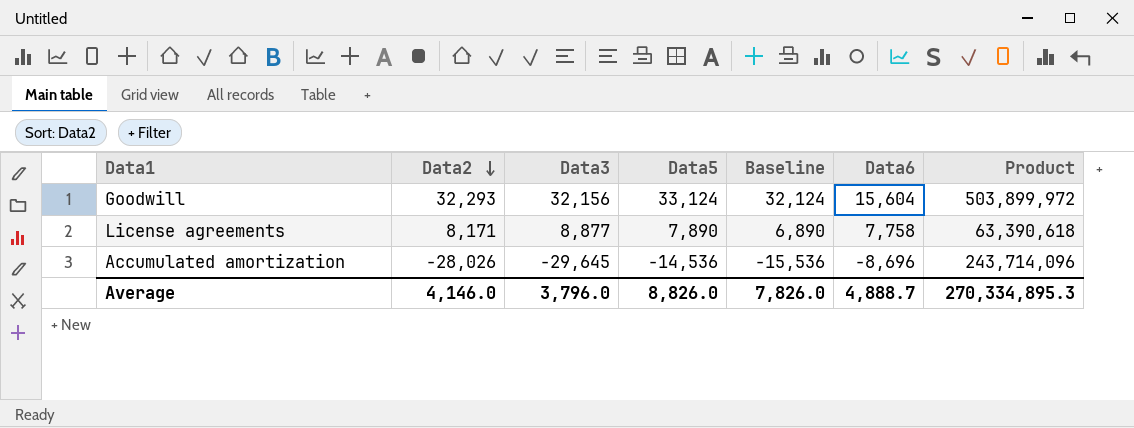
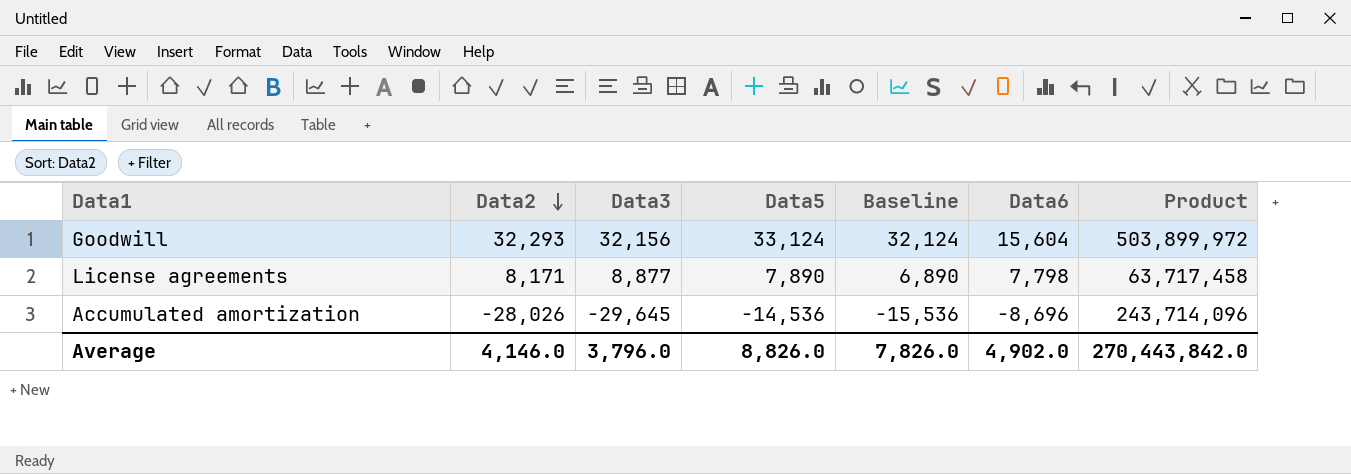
License agreements | Data6: 7,758 -> 7,798
License agreements | Product: 63,390,618 -> 63,717,458
Average | Data6: 4,888.7 -> 4,902.0
Average | Product: 270,334,895.3 -> 270,443,842.0

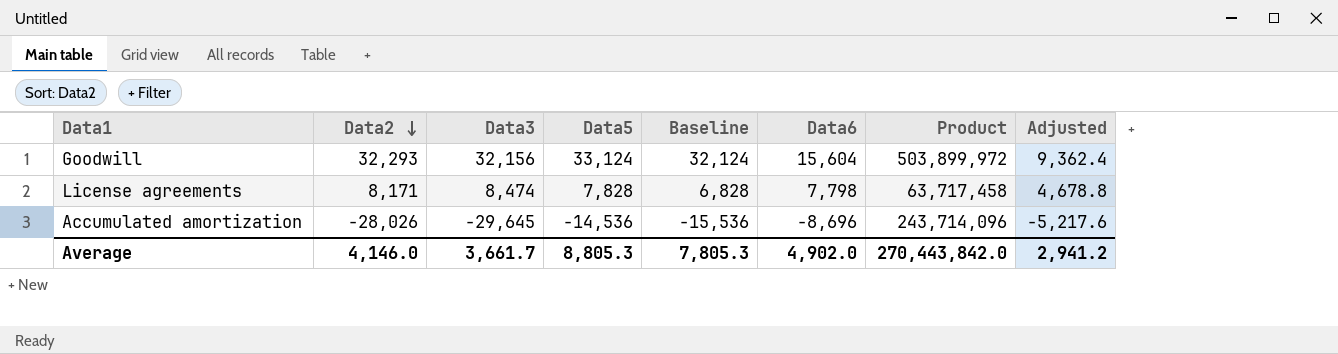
column Adjusted | formula: none -> [Data6] * 0.6
License agreements | Data3: 8,877 -> 8,474
License agreements | Data5: 7,890 -> 7,828
License agreements | Baseline: 6,890 -> 6,828
Average | Data3: 3,796.0 -> 3,661.7
Average | Data5: 8,826.0 -> 8,805.3
Average | Baseline: 7,826.0 -> 7,805.3

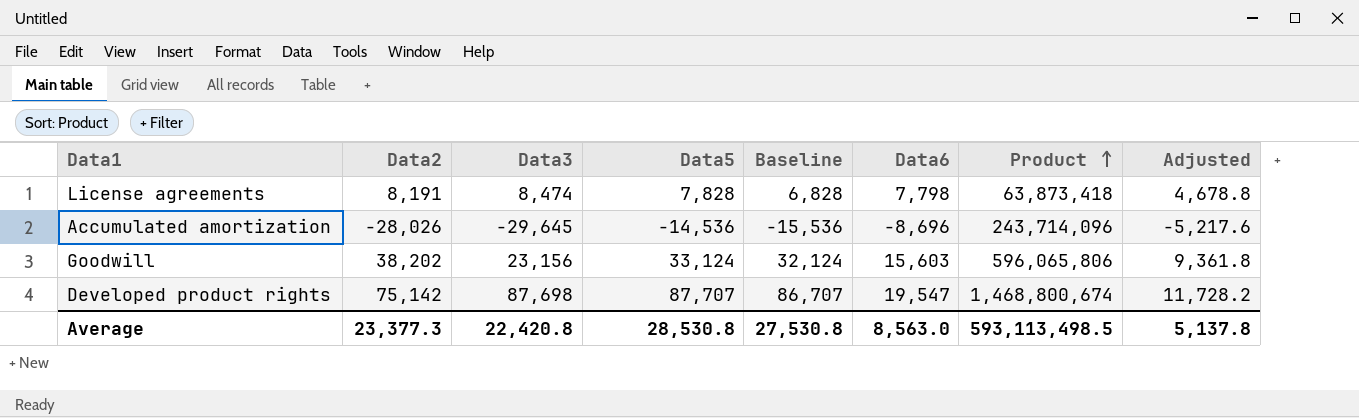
row order: Data2 descending -> Product ascending
License agreements | Data2: 8,171 -> 8,191
License agreements | Product: 63,717,458 -> 63,873,418
Goodwill | Data2: 32,293 -> 38,202
Goodwill | Data3: 32,156 -> 23,156
Goodwill | Data6: 15,604 -> 15,603
Goodwill | Product: 503,899,972 -> 596,065,806
Goodwill | Adjusted: 9,362.4 -> 9,361.8
row Developed product rights: none -> 75,142 | 87,698 | 87,707 | 86,707 | 19,547 | 1,468,800,674 | 11,728.2
Average | Data2: 4,146.0 -> 23,377.3
Average | Data3: 3,661.7 -> 22,420.8
Average | Data5: 8,805.3 -> 28,530.8
Average | Baseline: 7,805.3 -> 27,530.8
Average | Data6: 4,902.0 -> 8,563.0
Average | Product: 270,443,842.0 -> 593,113,498.5
Average | Adjusted: 2,941.2 -> 5,137.8

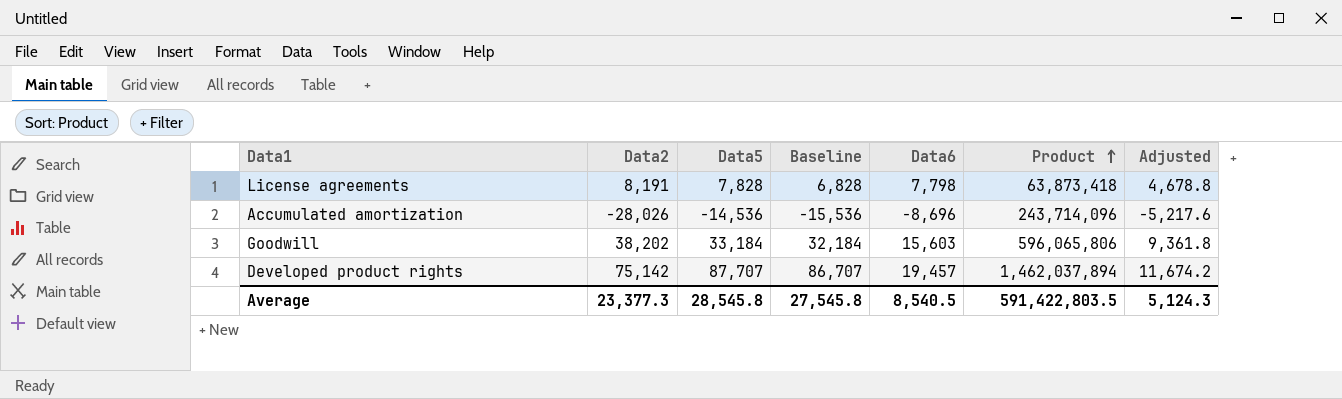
column Data3 | position: 3 -> none
Goodwill | Data5: 33,124 -> 33,184
Goodwill | Baseline: 32,124 -> 32,184
Developed product rights | Data6: 19,547 -> 19,457
Developed product rights | Product: 1,468,800,674 -> 1,462,037,894
Developed product rights | Adjusted: 11,728.2 -> 11,674.2
Average | Data5: 28,530.8 -> 28,545.8
Average | Baseline: 27,530.8 -> 27,545.8
Average | Data6: 8,563.0 -> 8,540.5
Average | Product: 593,113,498.5 -> 591,422,803.5
Average | Adjusted: 5,137.8 -> 5,124.3

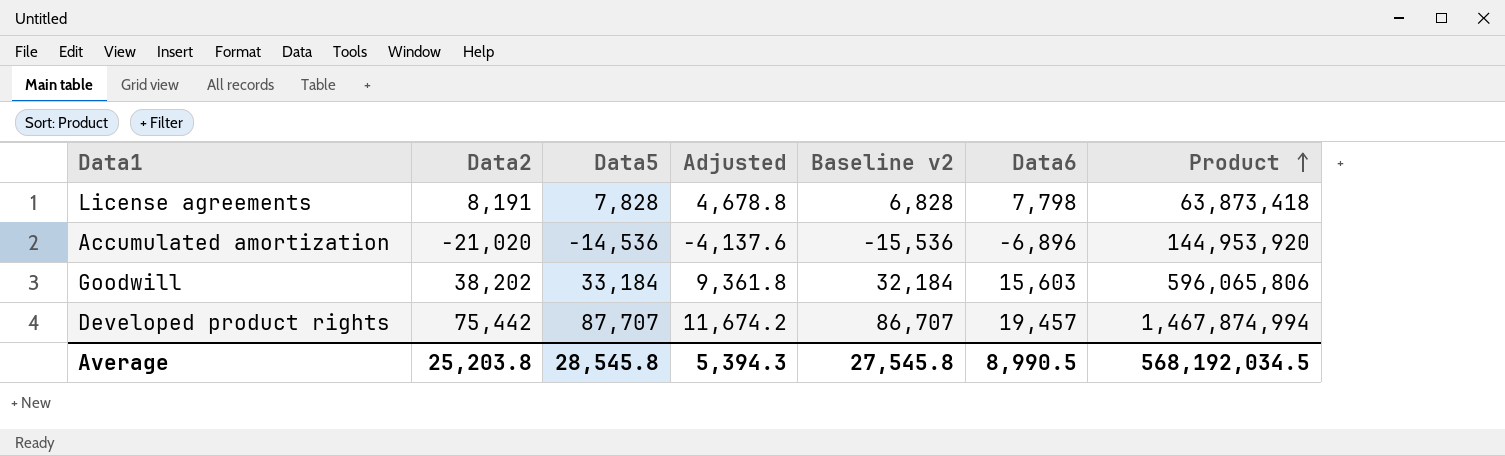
column Adjusted | position: 7 -> 4
column name: Baseline -> Baseline v2
Accumulated amortization | Data2: -28,026 -> -21,020
Accumulated amortization | Adjusted: -5,217.6 -> -4,137.6
Accumulated amortization | Data6: -8,696 -> -6,896
Accumulated amortization | Product: 243,714,096 -> 144,953,920
Developed product rights | Data2: 75,142 -> 75,442
Developed product rights | Product: 1,462,037,894 -> 1,467,874,994
Average | Data2: 23,377.3 -> 25,203.8
Average | Adjusted: 5,124.3 -> 5,394.3
Average | Data6: 8,540.5 -> 8,990.5
Average | Product: 591,422,803.5 -> 568,192,034.5

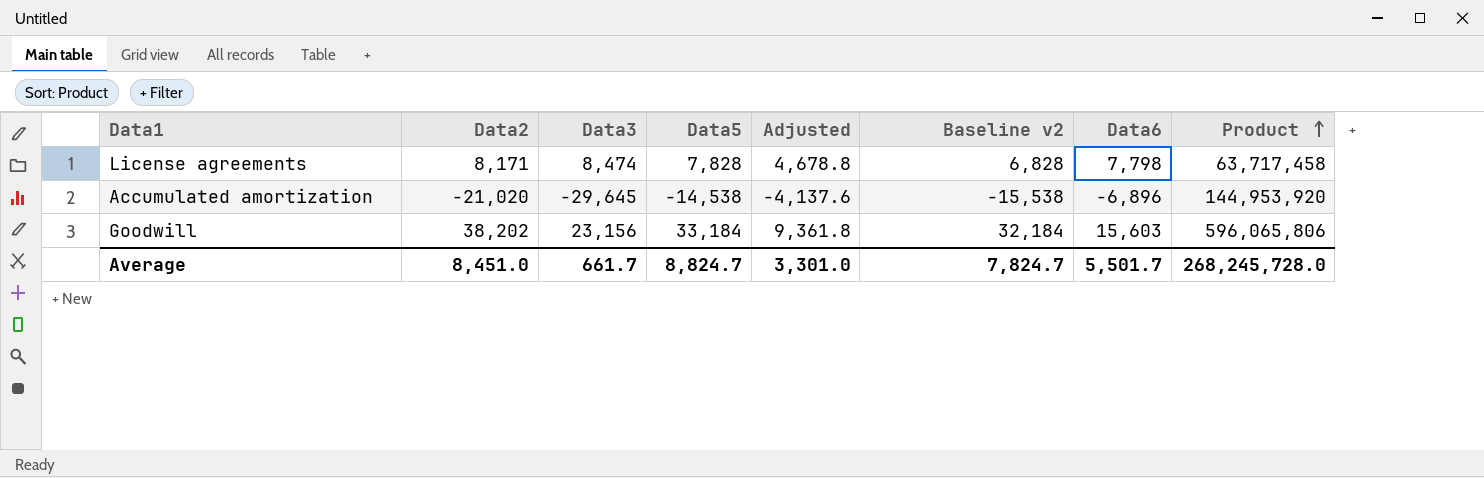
column Data3 | position: none -> 3
row Developed product rights: 75,442 | 87,707 | 11,674.2 | 86,707 | 19,457 | 1,467,874,994 -> none
License agreements | Data2: 8,191 -> 8,171
License agreements | Product: 63,873,418 -> 63,717,458
Accumulated amortization | Data5: -14,536 -> -14,538
Accumulated amortization | Baseline v2: -15,536 -> -15,538
Average | Data2: 25,203.8 -> 8,451.0
Average | Data5: 28,545.8 -> 8,824.7
Average | Adjusted: 5,394.3 -> 3,301.0
Average | Baseline v2: 27,545.8 -> 7,824.7
Average | Data6: 8,990.5 -> 5,501.7
Average | Product: 568,192,034.5 -> 268,245,728.0

